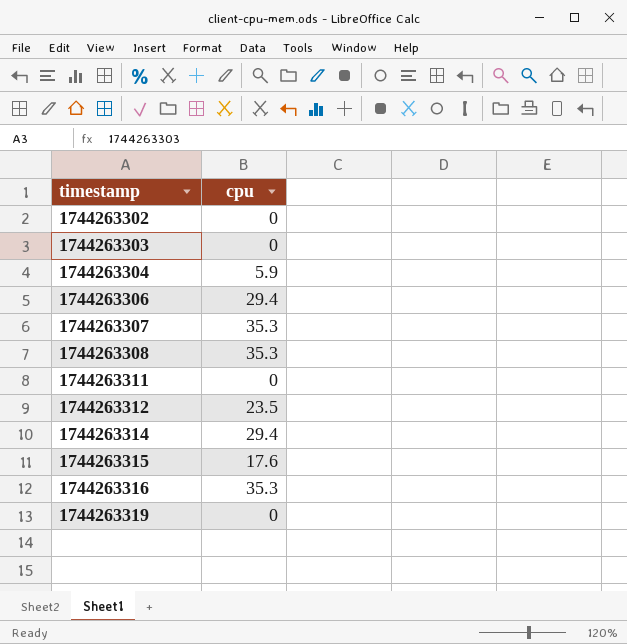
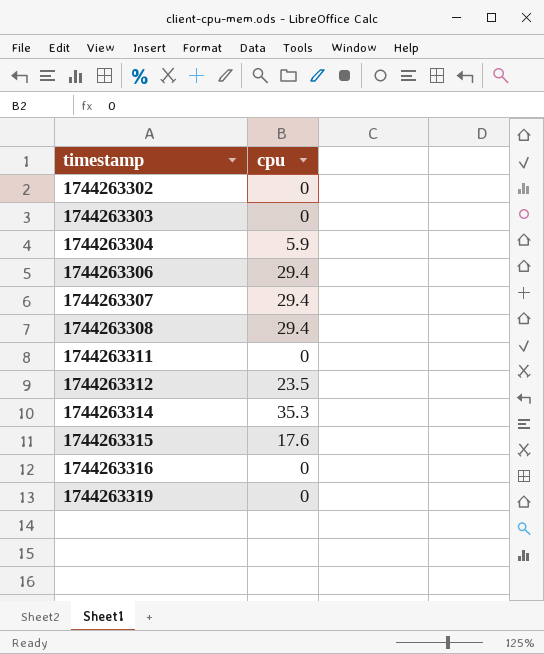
1744263307 | cpu: 35.3 -> 29.4
1744263308 | cpu: 35.3 -> 29.4
1744263314 | cpu: 29.4 -> 35.3
1744263316 | cpu: 35.3 -> 0

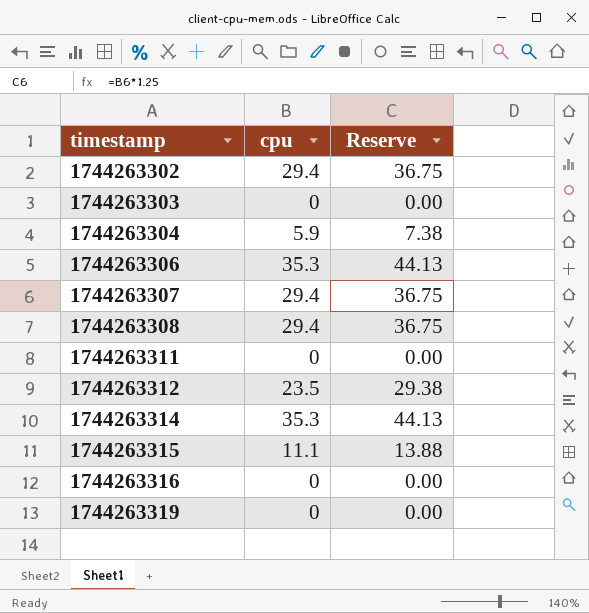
column Reserve | formula: none -> [cpu] * 1.25
1744263302 | cpu: 0 -> 29.4
1744263306 | cpu: 29.4 -> 35.3
1744263315 | cpu: 17.6 -> 11.1

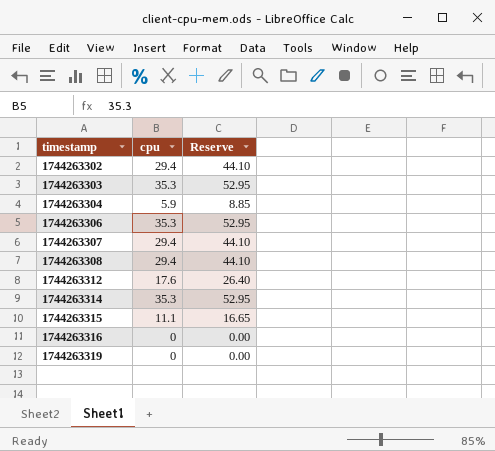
column Reserve | formula: [cpu] * 1.25 -> [cpu] * 1.5
row 1744263311: 0 | 0.00 -> none
1744263303 | cpu: 0 -> 35.3
1744263312 | cpu: 23.5 -> 17.6

